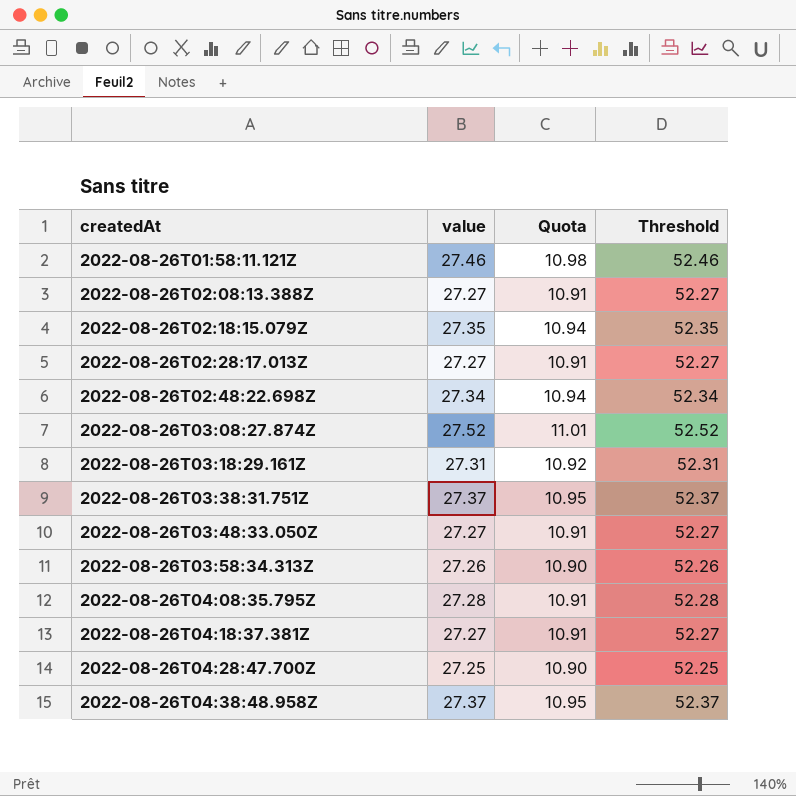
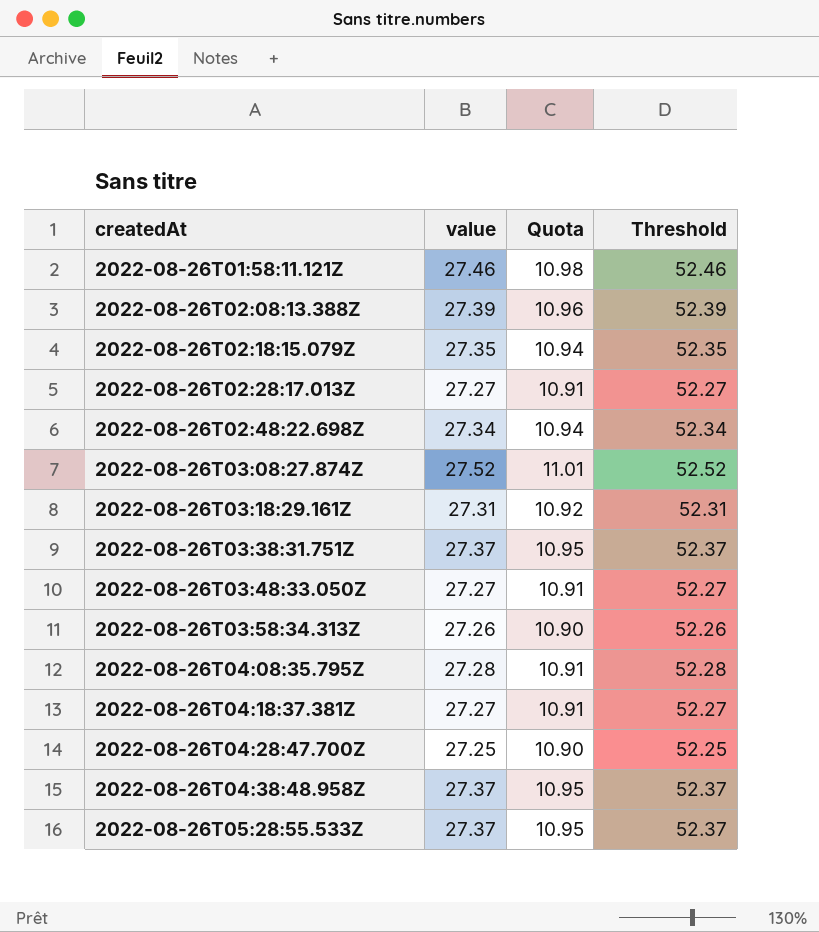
2022-08-26T02:08:13.388Z | value: 27.27 -> 27.39
2022-08-26T02:08:13.388Z | Quota: 10.91 -> 10.96
2022-08-26T02:08:13.388Z | Threshold: 52.27 -> 52.39
row 2022-08-26T05:28:55.533Z: none -> 27.37 | 10.95 | 52.37

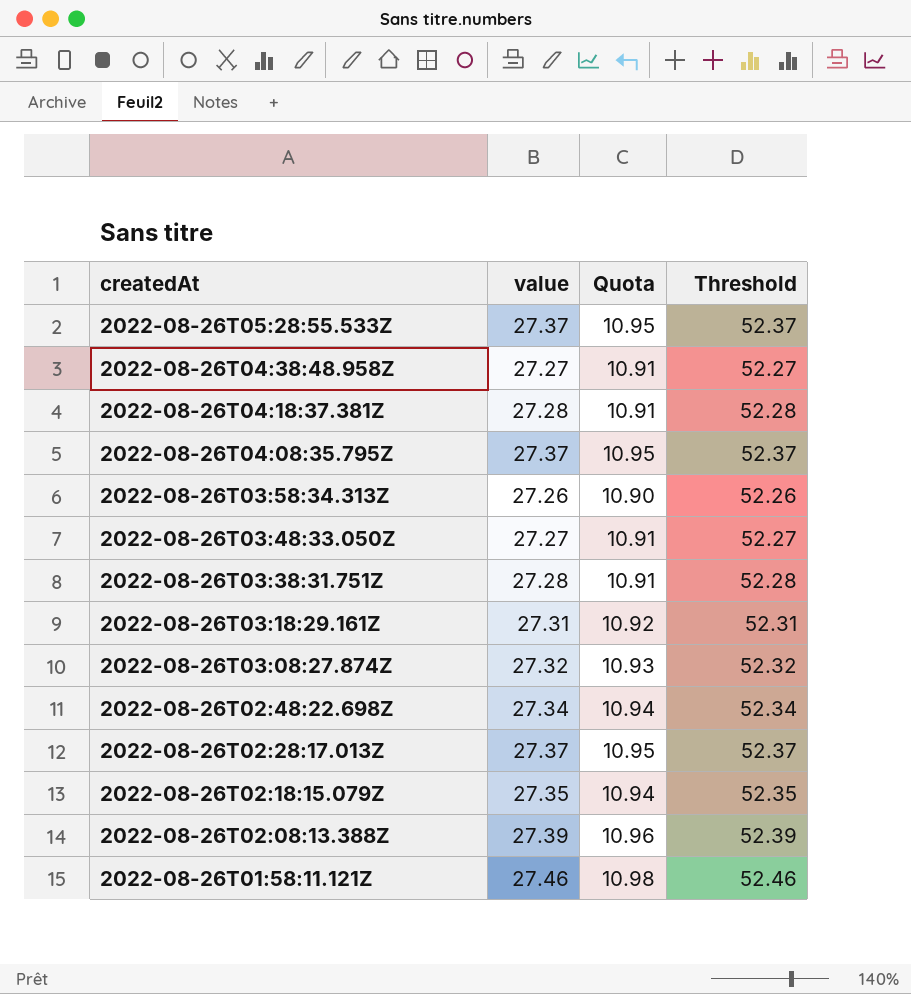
row order: createdAt ascending -> createdAt descending
row 2022-08-26T04:28:47.700Z: 27.25 | 10.90 | 52.25 -> none
2022-08-26T04:38:48.958Z | value: 27.37 -> 27.27
2022-08-26T04:38:48.958Z | Quota: 10.95 -> 10.91
2022-08-26T04:38:48.958Z | Threshold: 52.37 -> 52.27
2022-08-26T04:18:37.381Z | value: 27.27 -> 27.28
2022-08-26T04:18:37.381Z | Threshold: 52.27 -> 52.28
2022-08-26T04:08:35.795Z | value: 27.28 -> 27.37
2022-08-26T04:08:35.795Z | Quota: 10.91 -> 10.95
2022-08-26T04:08:35.795Z | Threshold: 52.28 -> 52.37
2022-08-26T03:38:31.751Z | value: 27.37 -> 27.28
2022-08-26T03:38:31.751Z | Quota: 10.95 -> 10.91
2022-08-26T03:38:31.751Z | Threshold: 52.37 -> 52.28
2022-08-26T03:08:27.874Z | value: 27.52 -> 27.32
2022-08-26T03:08:27.874Z | Quota: 11.01 -> 10.93
2022-08-26T03:08:27.874Z | Threshold: 52.52 -> 52.32
2022-08-26T02:28:17.013Z | value: 27.27 -> 27.37
2022-08-26T02:28:17.013Z | Quota: 10.91 -> 10.95
2022-08-26T02:28:17.013Z | Threshold: 52.27 -> 52.37

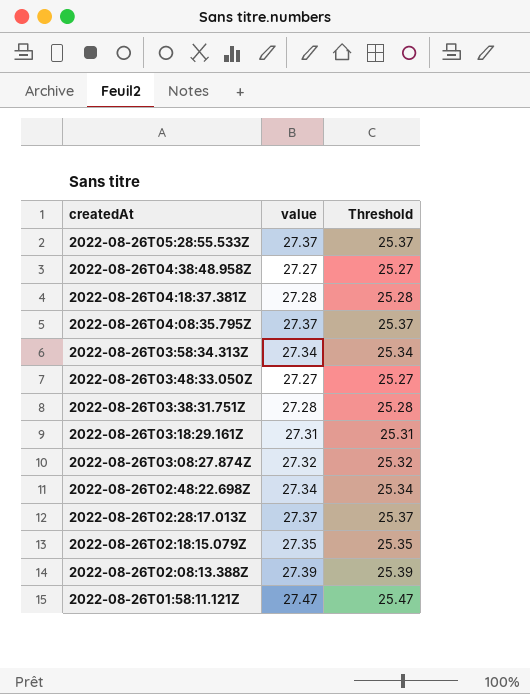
column Quota | formula: [value] * 0.4 -> none
column Threshold | formula: [value] + 25 -> [value] - 2
2022-08-26T03:58:34.313Z | value: 27.26 -> 27.34
2022-08-26T01:58:11.121Z | value: 27.46 -> 27.47

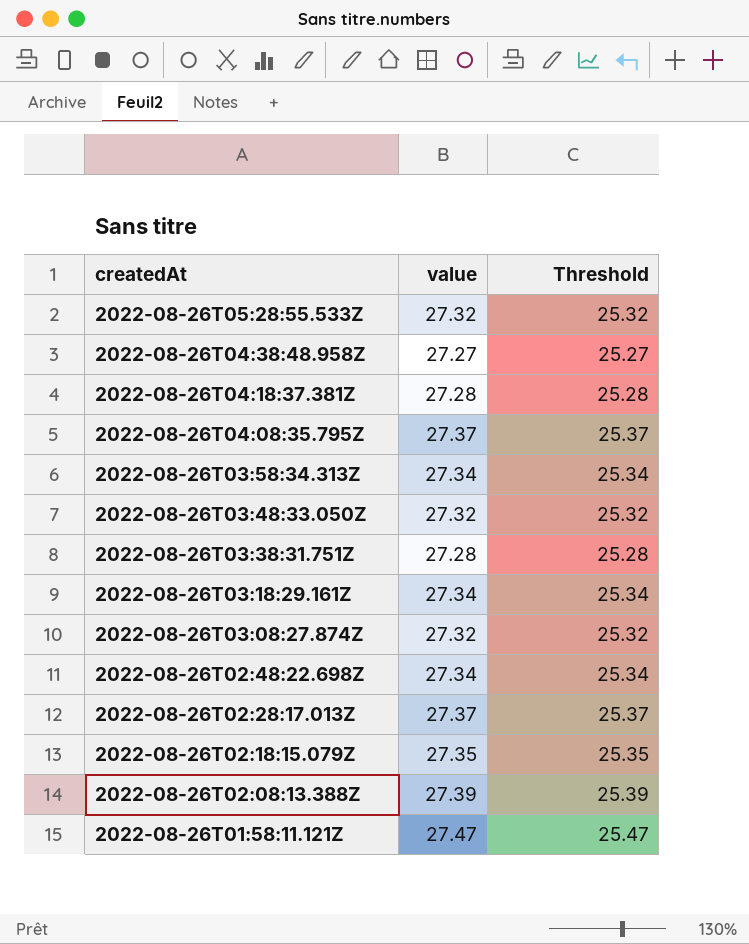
2022-08-26T05:28:55.533Z | value: 27.37 -> 27.32
2022-08-26T05:28:55.533Z | Threshold: 25.37 -> 25.32
2022-08-26T03:48:33.050Z | value: 27.27 -> 27.32
2022-08-26T03:48:33.050Z | Threshold: 25.27 -> 25.32
2022-08-26T03:18:29.161Z | value: 27.31 -> 27.34
2022-08-26T03:18:29.161Z | Threshold: 25.31 -> 25.34

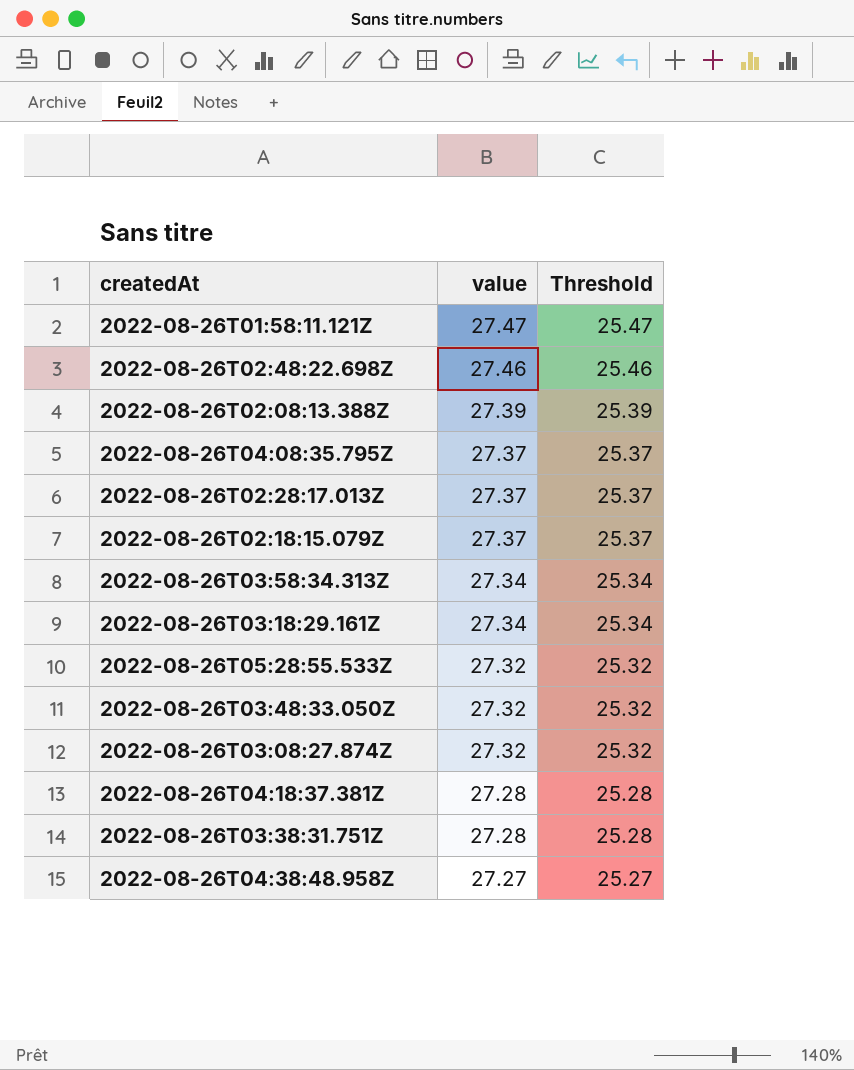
row order: createdAt descending -> value descending
2022-08-26T02:48:22.698Z | value: 27.34 -> 27.46
2022-08-26T02:48:22.698Z | Threshold: 25.34 -> 25.46
2022-08-26T02:18:15.079Z | value: 27.35 -> 27.37
2022-08-26T02:18:15.079Z | Threshold: 25.35 -> 25.37

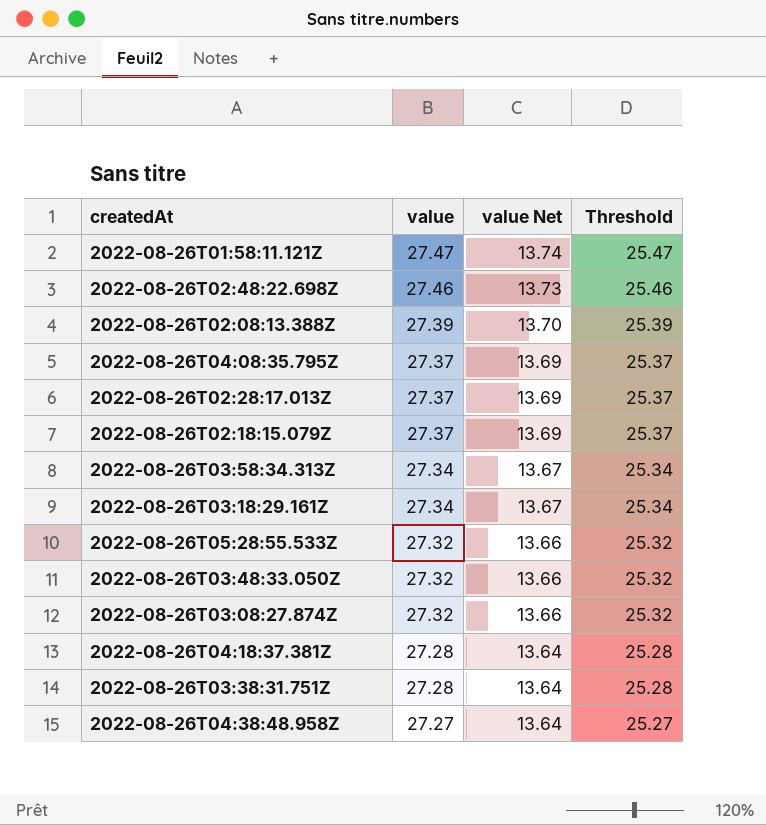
column value Net | formula: none -> [value] * 0.5

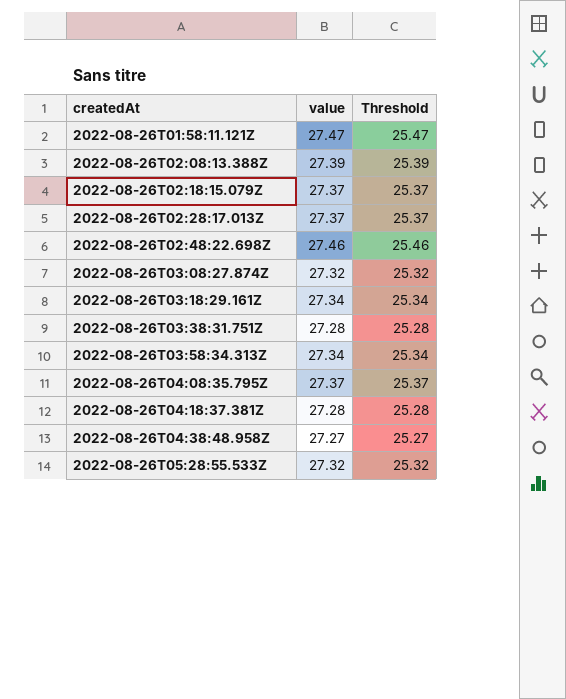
row order: value descending -> createdAt ascending
column value Net | formula: [value] * 0.5 -> none
row 2022-08-26T03:48:33.050Z: 27.32 | 13.66 | 25.32 -> none

